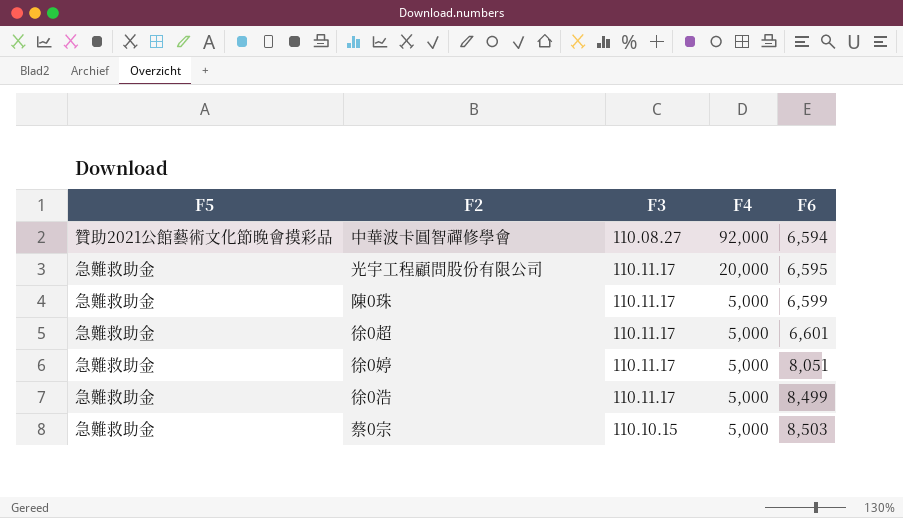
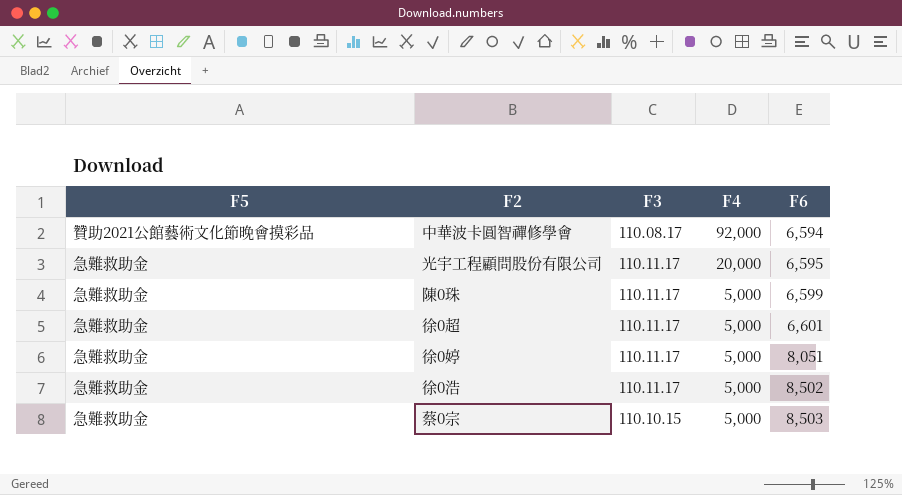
中華波卡圓智禪修學會 | F3: 110.08.27 -> 110.08.17
徐0浩 | F6: 8,499 -> 8,502

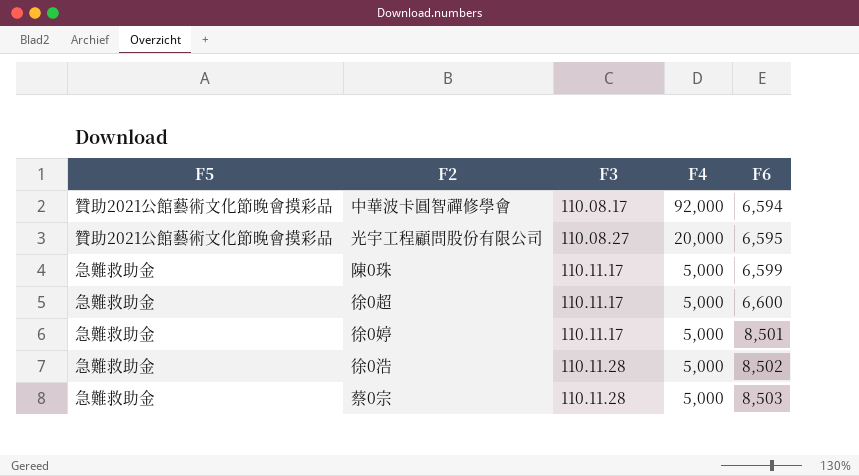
光宇工程顧問股份有限公司 | F5: 急難救助金 -> 贊助2021公館藝術文化節晚會摸彩品
光宇工程顧問股份有限公司 | F3: 110.11.17 -> 110.08.27
徐0超 | F6: 6,601 -> 6,600
徐0婷 | F6: 8,051 -> 8,501
徐0浩 | F3: 110.11.17 -> 110.11.28
蔡0宗 | F3: 110.10.15 -> 110.11.28

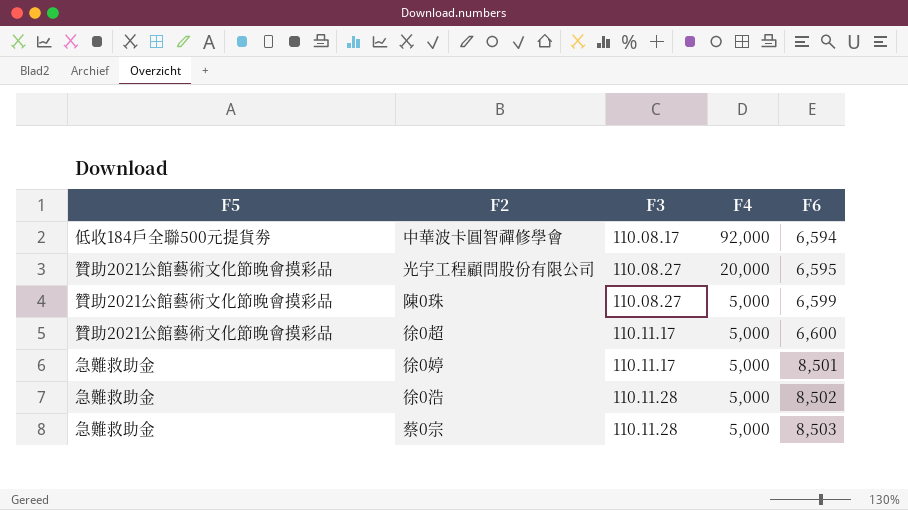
中華波卡圓智禪修學會 | F5: 贊助2021公館藝術文化節晚會摸彩品 -> 低收184戶全聯500元提貨劵
陳0珠 | F5: 急難救助金 -> 贊助2021公館藝術文化節晚會摸彩品
陳0珠 | F3: 110.11.17 -> 110.08.27
徐0超 | F5: 急難救助金 -> 贊助2021公館藝術文化節晚會摸彩品

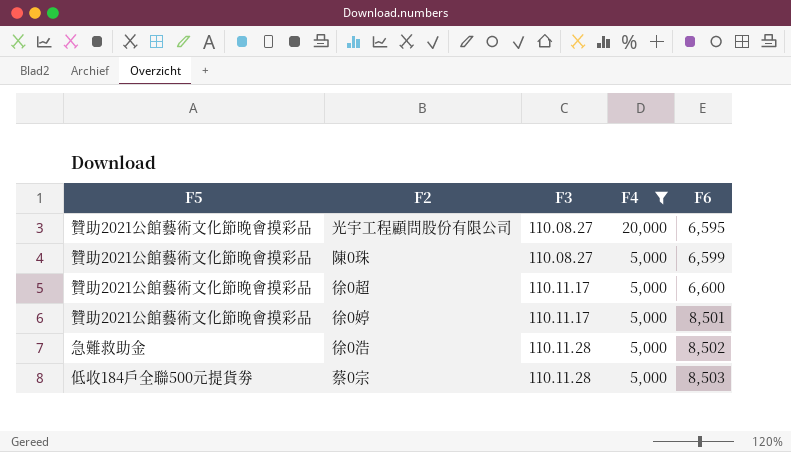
filter: none -> F4 != 92,000
徐0婷 | F5: 急難救助金 -> 贊助2021公館藝術文化節晚會摸彩品
蔡0宗 | F5: 急難救助金 -> 低收184戶全聯500元提貨劵

